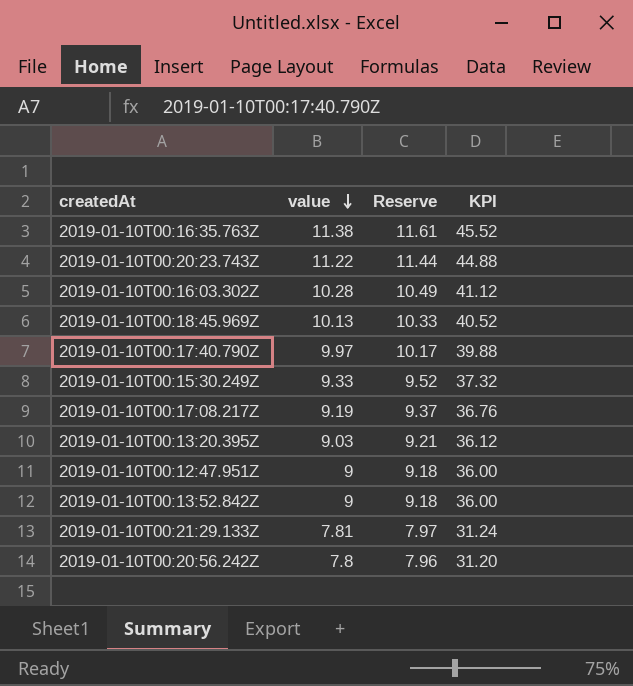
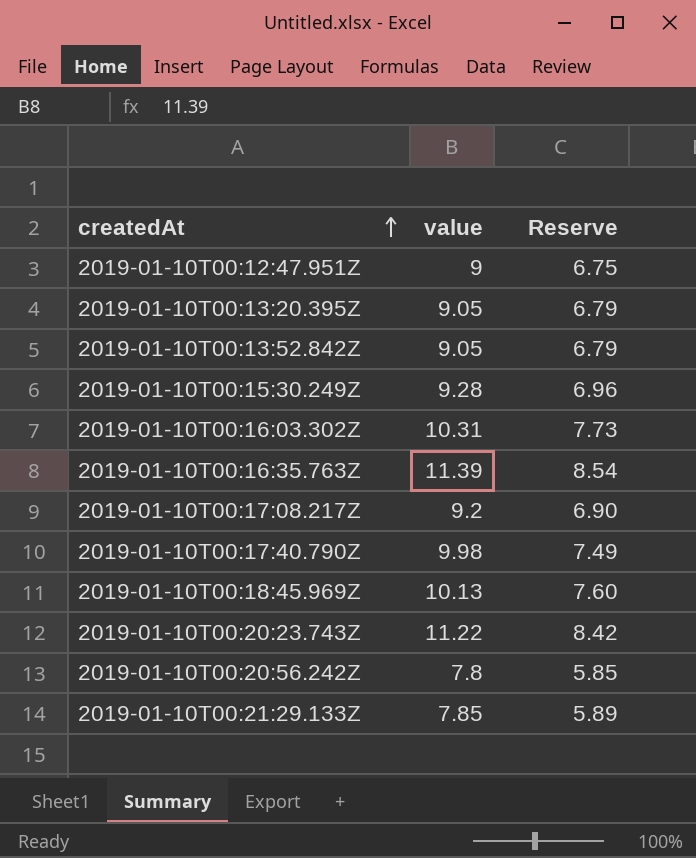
row order: value descending -> createdAt ascending
column KPI | formula: [value] * 4 -> none
column Reserve | formula: [value] * 1.02 -> [value] * 0.75
2019-01-10T00:13:20.395Z | value: 9.03 -> 9.05
2019-01-10T00:13:52.842Z | value: 9 -> 9.05
2019-01-10T00:15:30.249Z | value: 9.33 -> 9.28
2019-01-10T00:16:03.302Z | value: 10.28 -> 10.31
2019-01-10T00:16:35.763Z | value: 11.38 -> 11.39
2019-01-10T00:17:08.217Z | value: 9.19 -> 9.2
2019-01-10T00:17:40.790Z | value: 9.97 -> 9.98
2019-01-10T00:21:29.133Z | value: 7.81 -> 7.85

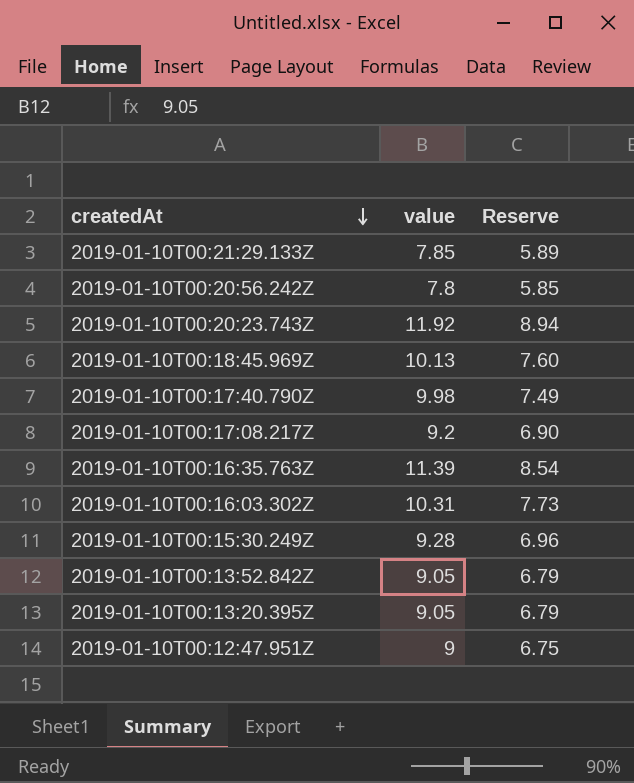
row order: createdAt ascending -> createdAt descending
2019-01-10T00:20:23.743Z | value: 11.22 -> 11.92
2019-01-10T00:20:23.743Z | Reserve: 8.42 -> 8.94

